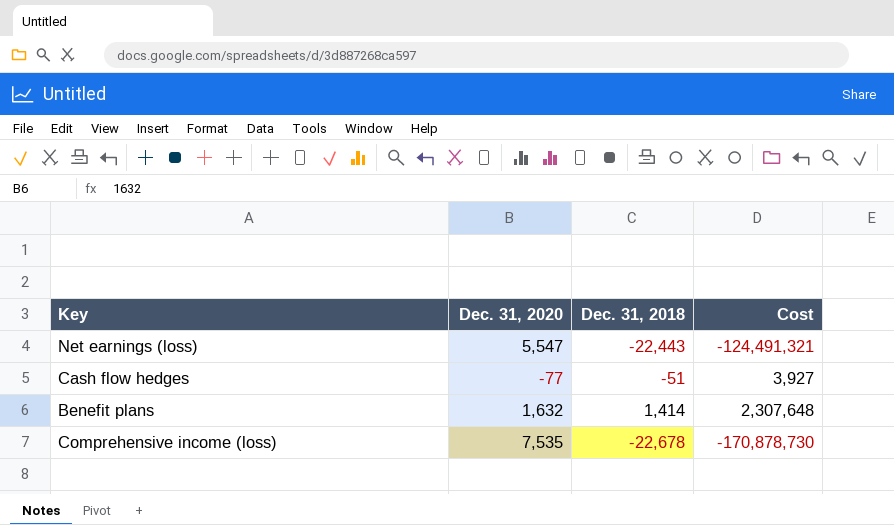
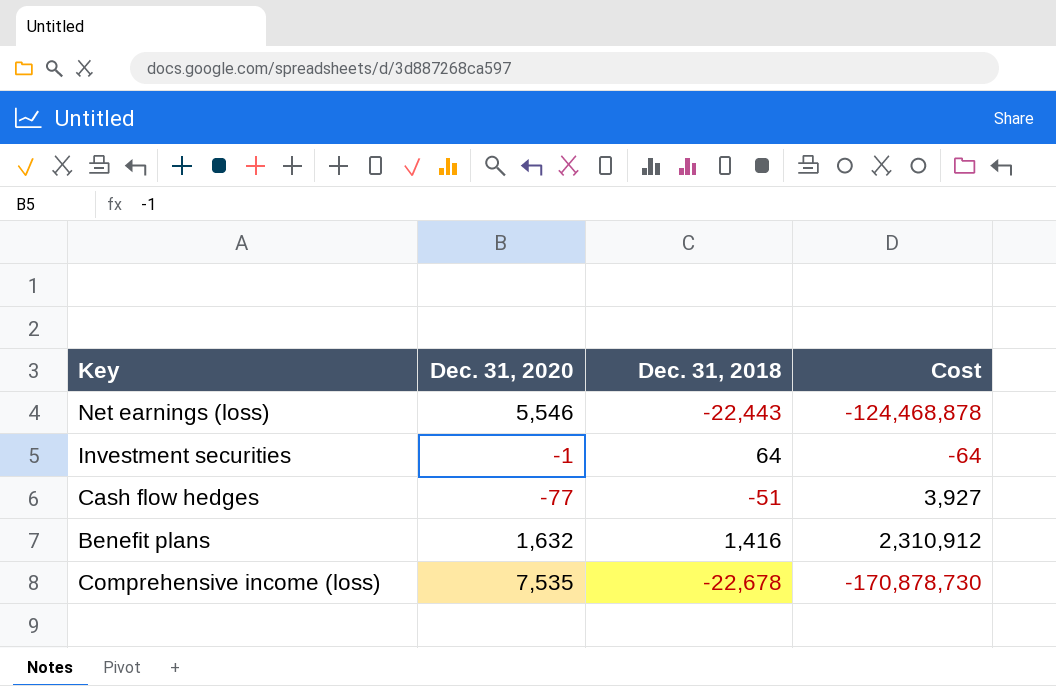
Net earnings (loss) | Dec. 31, 2020: 5,547 -> 5,546
Net earnings (loss) | Cost: -124,491,321 -> -124,468,878
row Investment securities: none -> -1 | 64 | -64
Benefit plans | Dec. 31, 2018: 1,414 -> 1,416
Benefit plans | Cost: 2,307,648 -> 2,310,912

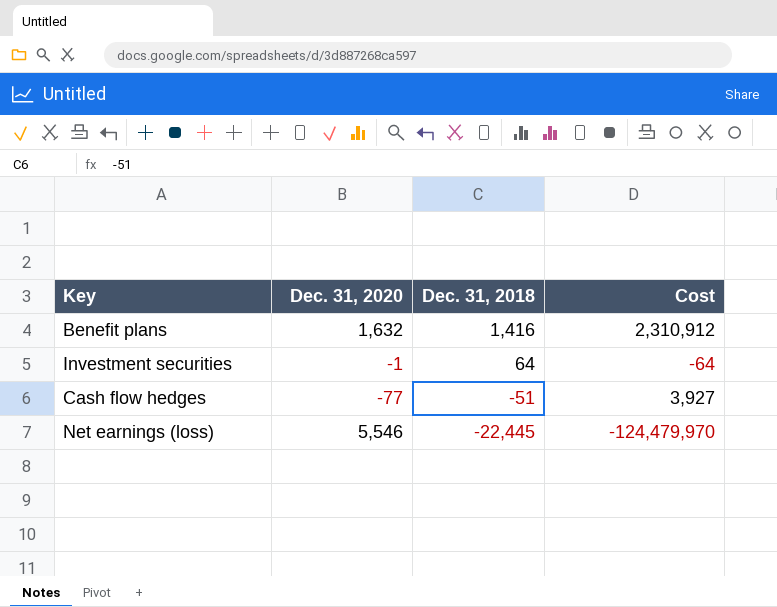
row order: none -> Dec. 31, 2018 descending
row Comprehensive income (loss): 7,535 | -22,678 | -170,878,730 -> none
Net earnings (loss) | Dec. 31, 2018: -22,443 -> -22,445
Net earnings (loss) | Cost: -124,468,878 -> -124,479,970

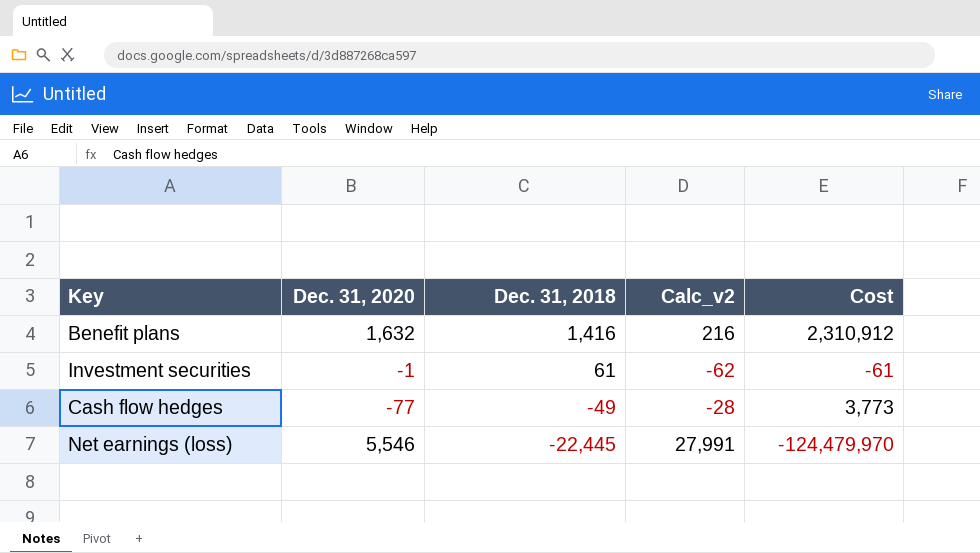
column Calc_v2 | formula: none -> [Dec. 31, 2020] - [Dec. 31, 2018]
Investment securities | Dec. 31, 2018: 64 -> 61
Investment securities | Cost: -64 -> -61
Cash flow hedges | Dec. 31, 2018: -51 -> -49
Cash flow hedges | Cost: 3,927 -> 3,773

